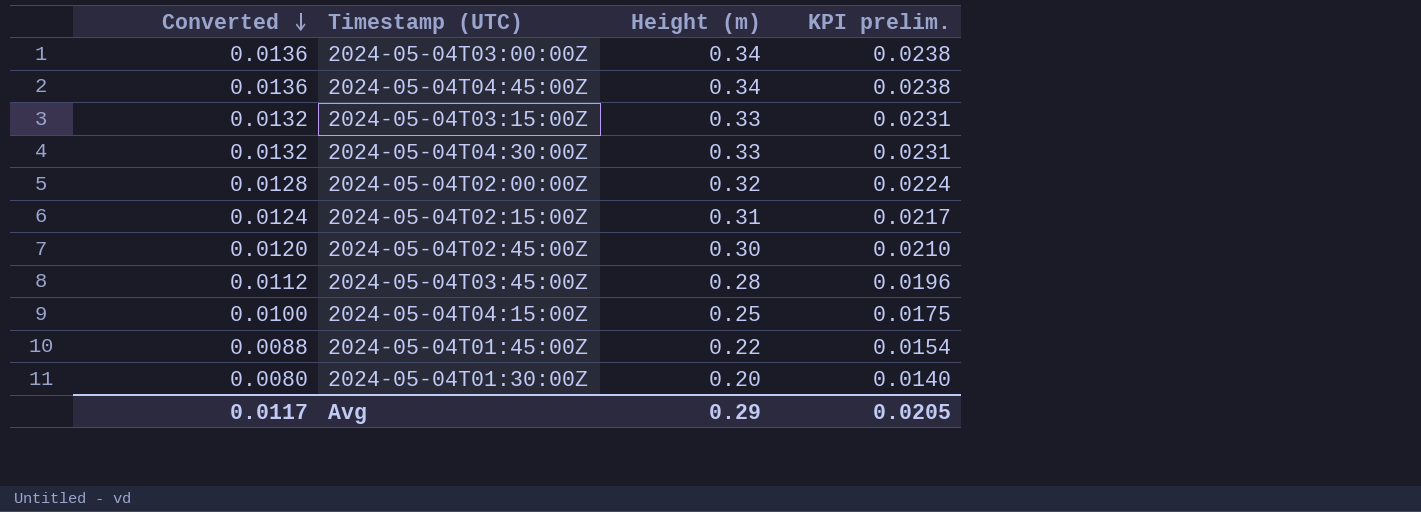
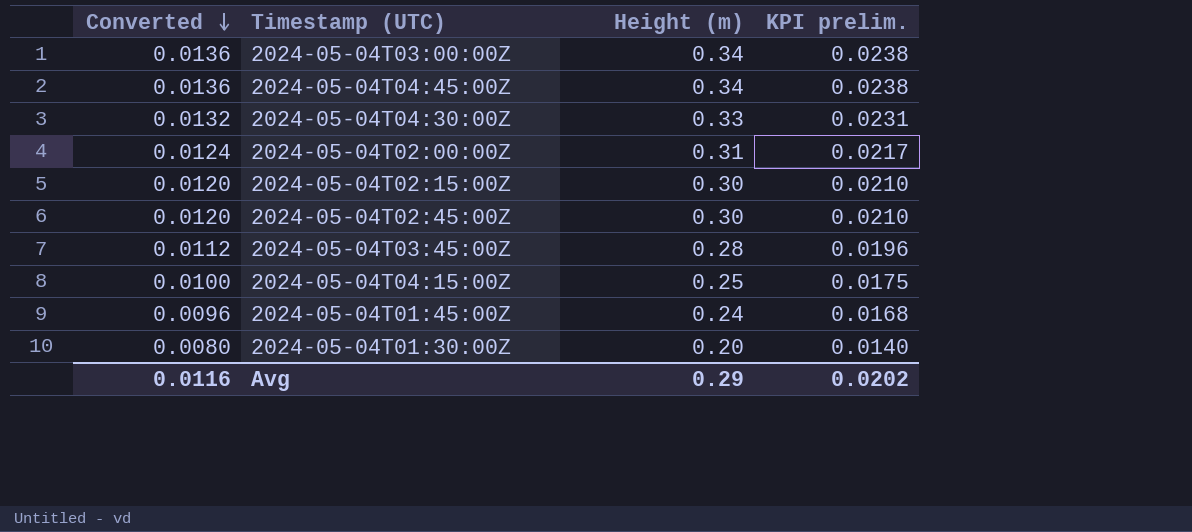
row 2024-05-04T03:15:00Z: 0.0132 | 0.33 | 0.0231 -> none
2024-05-04T02:00:00Z | Converted: 0.0128 -> 0.0124
2024-05-04T02:00:00Z | Height (m): 0.32 -> 0.31
2024-05-04T02:00:00Z | KPI prelim.: 0.0224 -> 0.0217
2024-05-04T02:15:00Z | Converted: 0.0124 -> 0.0120
2024-05-04T02:15:00Z | Height (m): 0.31 -> 0.30
2024-05-04T02:15:00Z | KPI prelim.: 0.0217 -> 0.0210
2024-05-04T01:45:00Z | Converted: 0.0088 -> 0.0096
2024-05-04T01:45:00Z | Height (m): 0.22 -> 0.24
2024-05-04T01:45:00Z | KPI prelim.: 0.0154 -> 0.0168
Avg | Converted: 0.0117 -> 0.0116
Avg | KPI prelim.: 0.0205 -> 0.0202

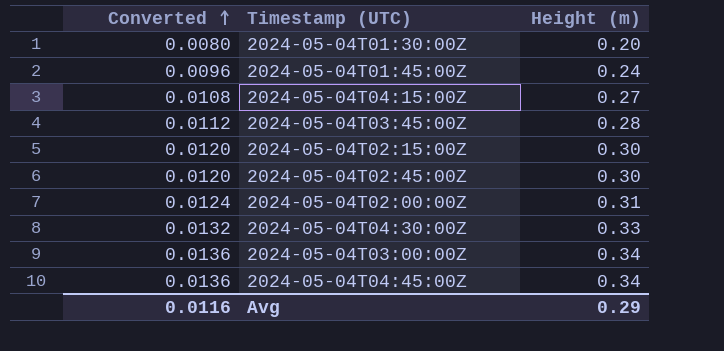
row order: Converted descending -> Converted ascending
column KPI prelim. | formula: [Height (m)] * 0.07 -> none
2024-05-04T04:15:00Z | Converted: 0.0100 -> 0.0108
2024-05-04T04:15:00Z | Height (m): 0.25 -> 0.27

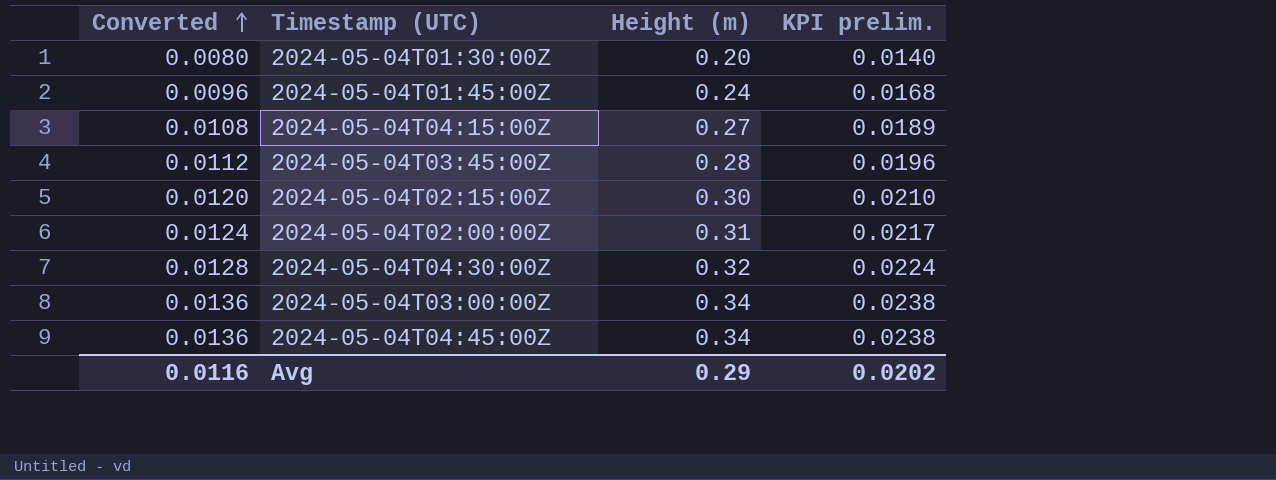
column KPI prelim. | formula: none -> [Height (m)] * 0.07
row 2024-05-04T02:45:00Z: 0.0120 | 0.30 -> none
2024-05-04T04:30:00Z | Converted: 0.0132 -> 0.0128
2024-05-04T04:30:00Z | Height (m): 0.33 -> 0.32

